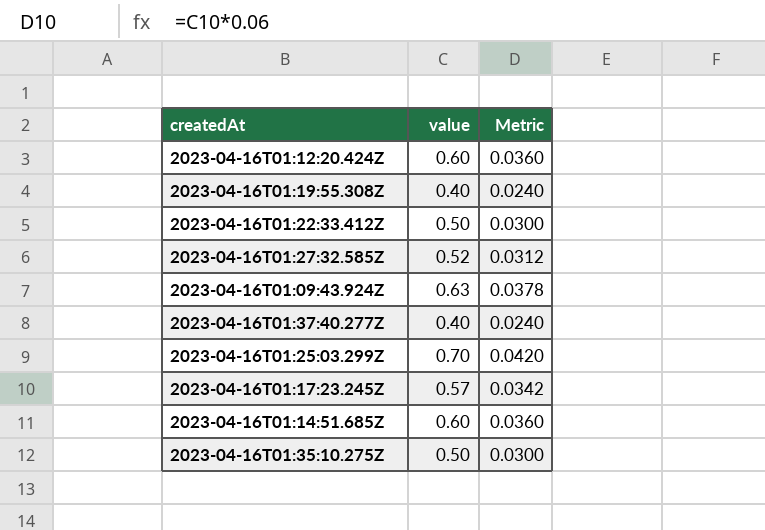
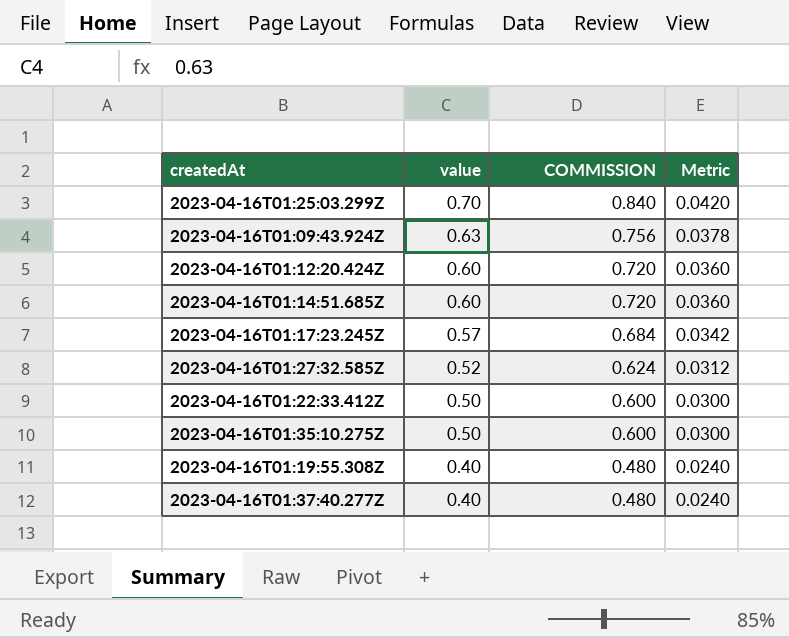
row order: none -> value descending
column COMMISSION | formula: none -> [value] * 1.2

